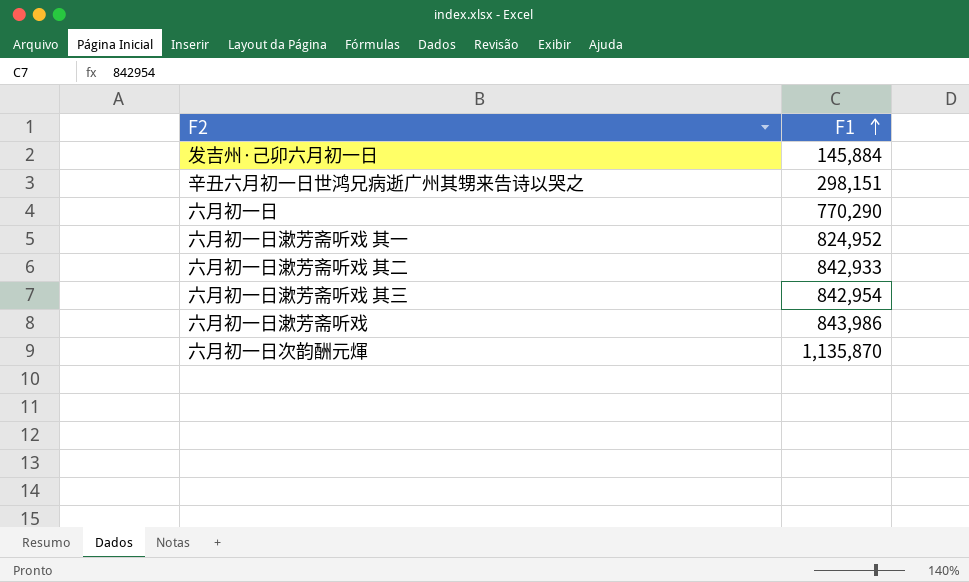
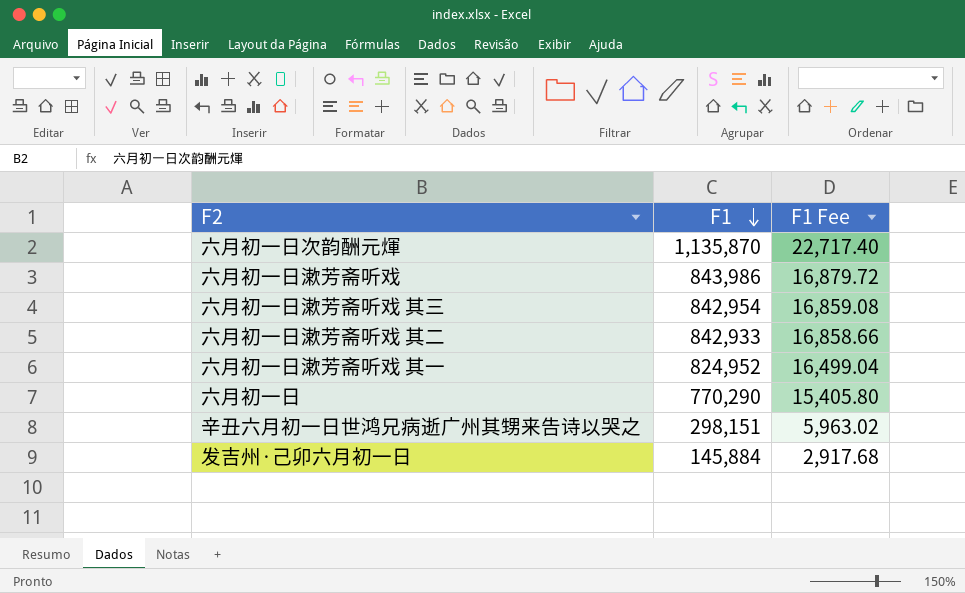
row order: F1 ascending -> F1 descending
column F1 Fee | formula: none -> [F1] * 0.02

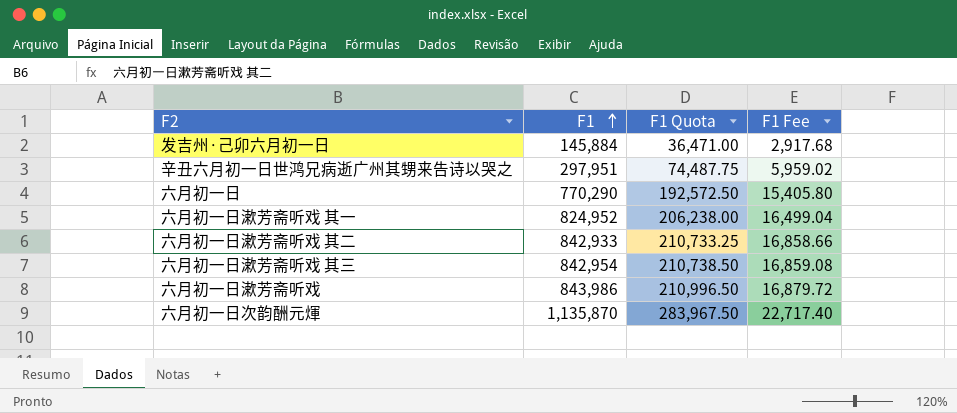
row order: F1 descending -> F1 ascending
column F1 Quota | formula: none -> [F1] * 0.25
辛丑六月初一日世鸿兄病逝广州其甥来告诗以哭之 | F1: 298,151 -> 297,951
辛丑六月初一日世鸿兄病逝广州其甥来告诗以哭之 | F1 Fee: 5,963.02 -> 5,959.02

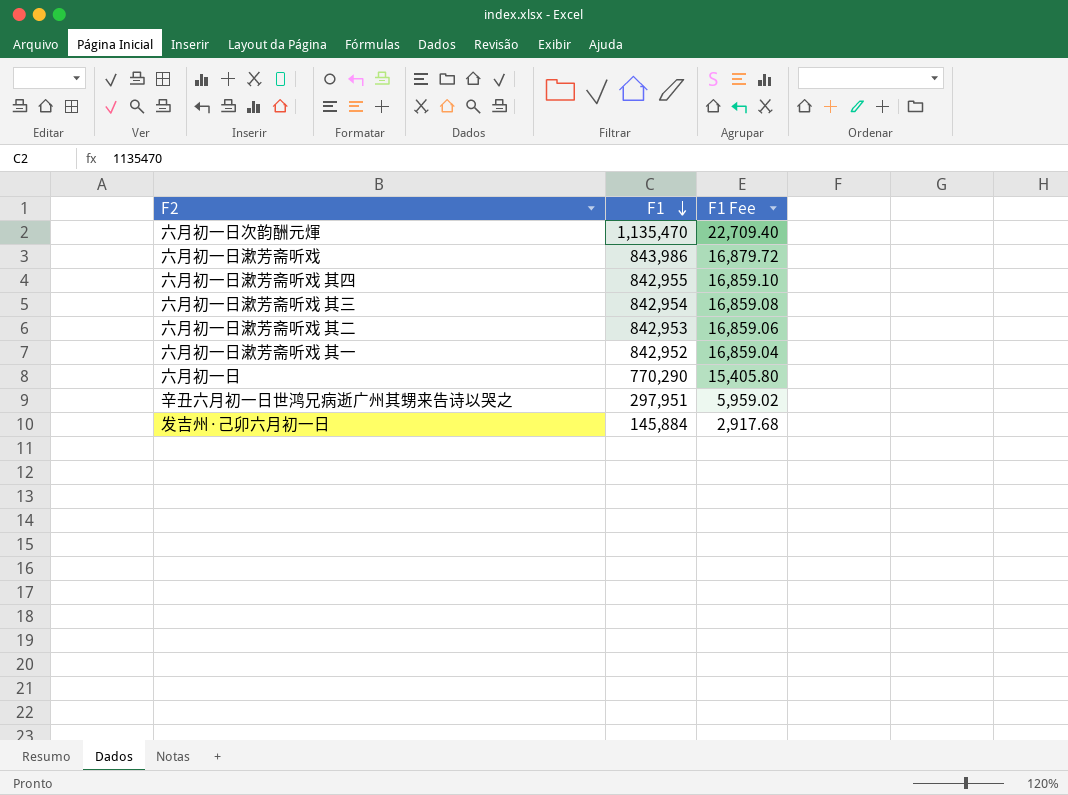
row order: F1 ascending -> F1 descending
column F1 Quota | formula: [F1] * 0.25 -> none
六月初一日次韵酬元煇 | F1: 1,135,870 -> 1,135,470
六月初一日次韵酬元煇 | F1 Fee: 22,717.40 -> 22,709.40
row 六月初一日漱芳斋听戏 其四: none -> 842,955 | 16,859.10
六月初一日漱芳斋听戏 其二 | F1: 842,933 -> 842,953
六月初一日漱芳斋听戏 其二 | F1 Fee: 16,858.66 -> 16,859.06
六月初一日漱芳斋听戏 其一 | F1: 824,952 -> 842,952
六月初一日漱芳斋听戏 其一 | F1 Fee: 16,499.04 -> 16,859.04

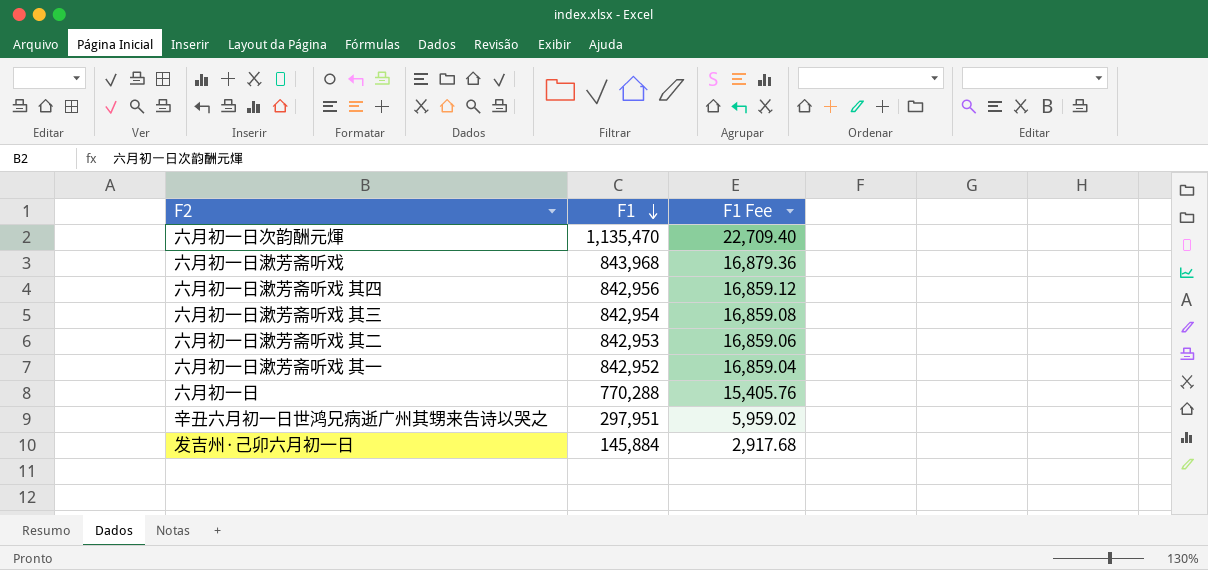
六月初一日漱芳斋听戏 | F1: 843,986 -> 843,968
六月初一日漱芳斋听戏 | F1 Fee: 16,879.72 -> 16,879.36
六月初一日漱芳斋听戏 其四 | F1: 842,955 -> 842,956
六月初一日漱芳斋听戏 其四 | F1 Fee: 16,859.10 -> 16,859.12
六月初一日 | F1: 770,290 -> 770,288
六月初一日 | F1 Fee: 15,405.80 -> 15,405.76

